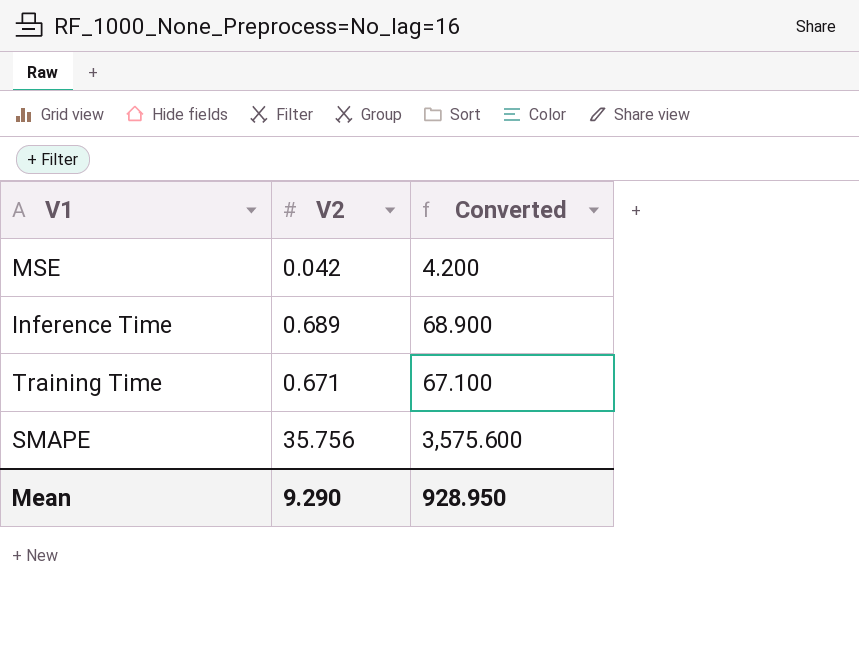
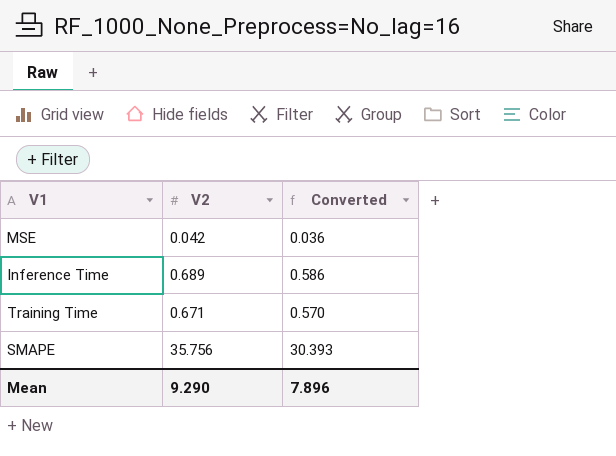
column Converted | formula: [V2] * 100 -> [V2] * 0.85
Mean | Converted: 928.950 -> 7.896

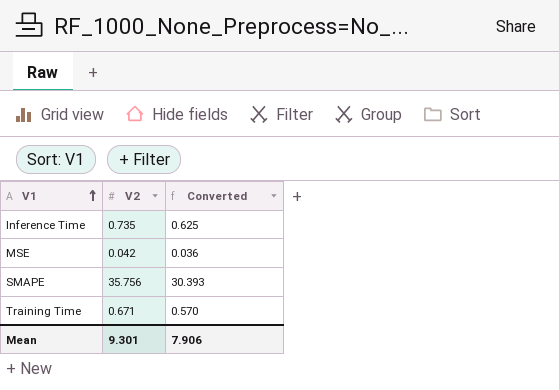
row order: none -> V1 ascending
Inference Time | V2: 0.689 -> 0.735
Inference Time | Converted: 0.586 -> 0.625
Mean | V2: 9.290 -> 9.301
Mean | Converted: 7.896 -> 7.906

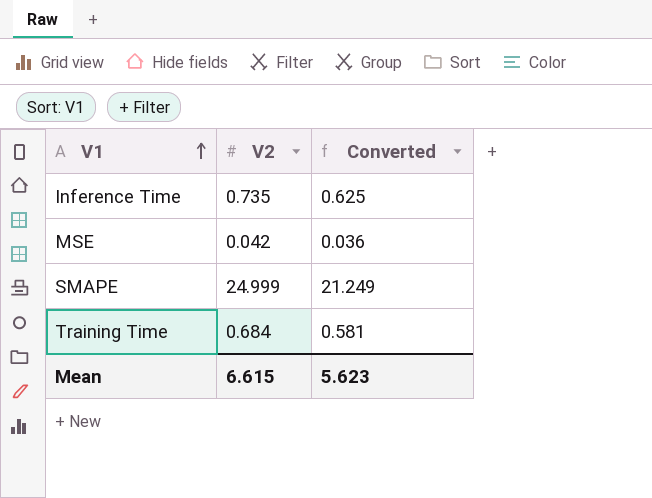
SMAPE | V2: 35.756 -> 24.999
SMAPE | Converted: 30.393 -> 21.249
Training Time | V2: 0.671 -> 0.684
Training Time | Converted: 0.570 -> 0.581
Mean | V2: 9.301 -> 6.615
Mean | Converted: 7.906 -> 5.623

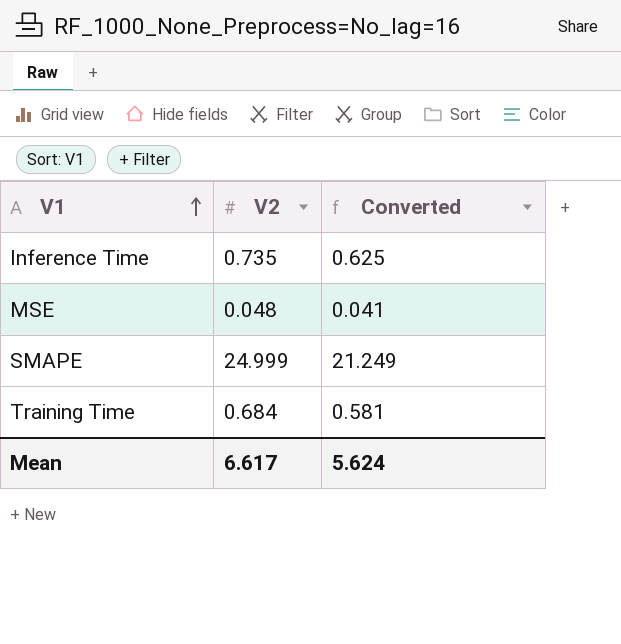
MSE | V2: 0.042 -> 0.048
MSE | Converted: 0.036 -> 0.041
Mean | V2: 6.615 -> 6.617
Mean | Converted: 5.623 -> 5.624

